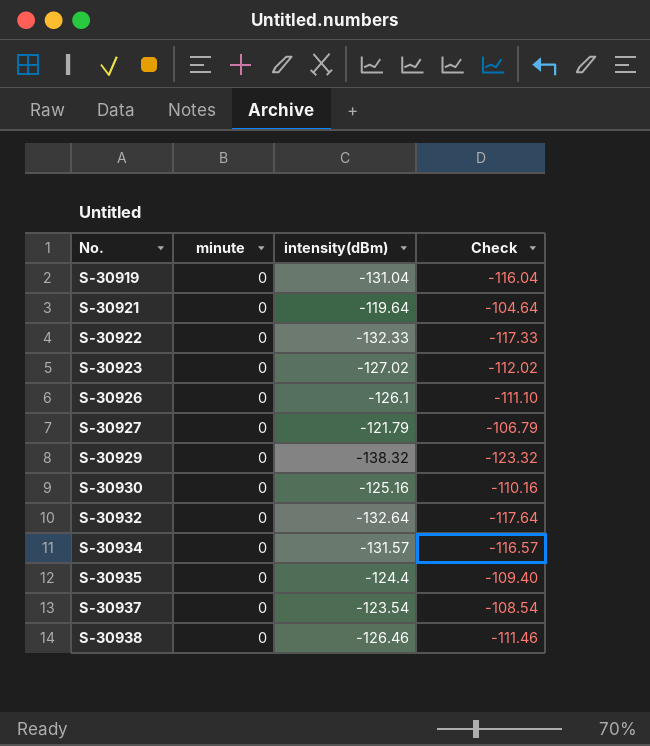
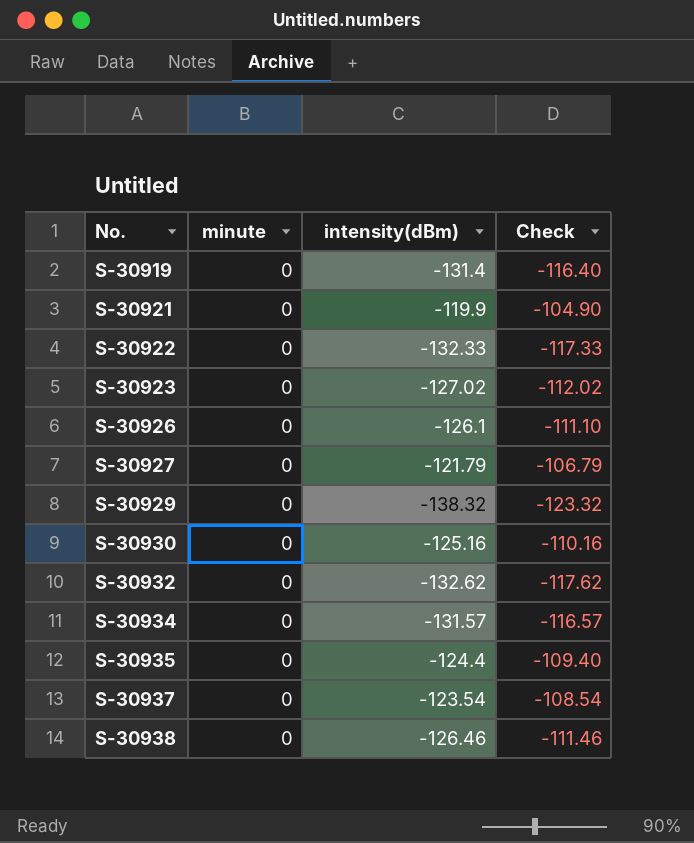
S-30919 | intensity(dBm): -131.04 -> -131.4
S-30919 | Check: -116.04 -> -116.40
S-30921 | intensity(dBm): -119.64 -> -119.9
S-30921 | Check: -104.64 -> -104.90
S-30932 | intensity(dBm): -132.64 -> -132.62
S-30932 | Check: -117.64 -> -117.62

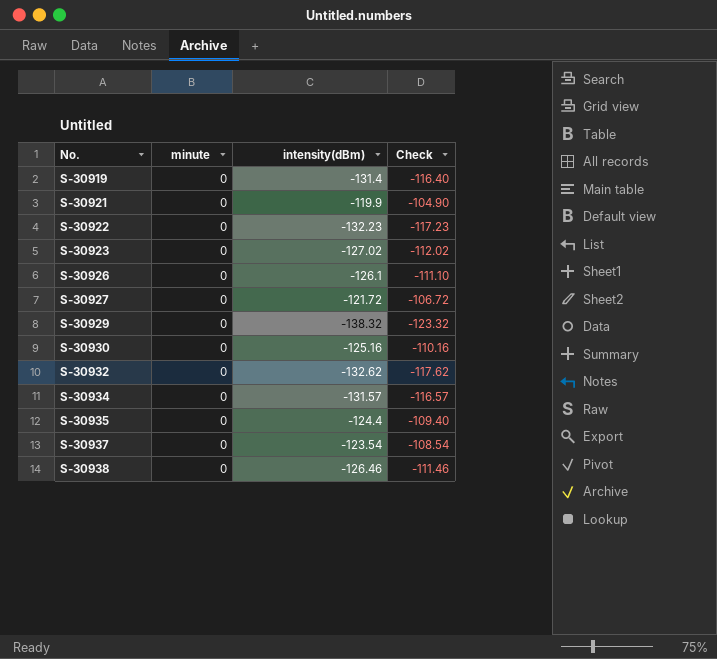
S-30922 | intensity(dBm): -132.33 -> -132.23
S-30922 | Check: -117.33 -> -117.23
S-30927 | intensity(dBm): -121.79 -> -121.72
S-30927 | Check: -106.79 -> -106.72

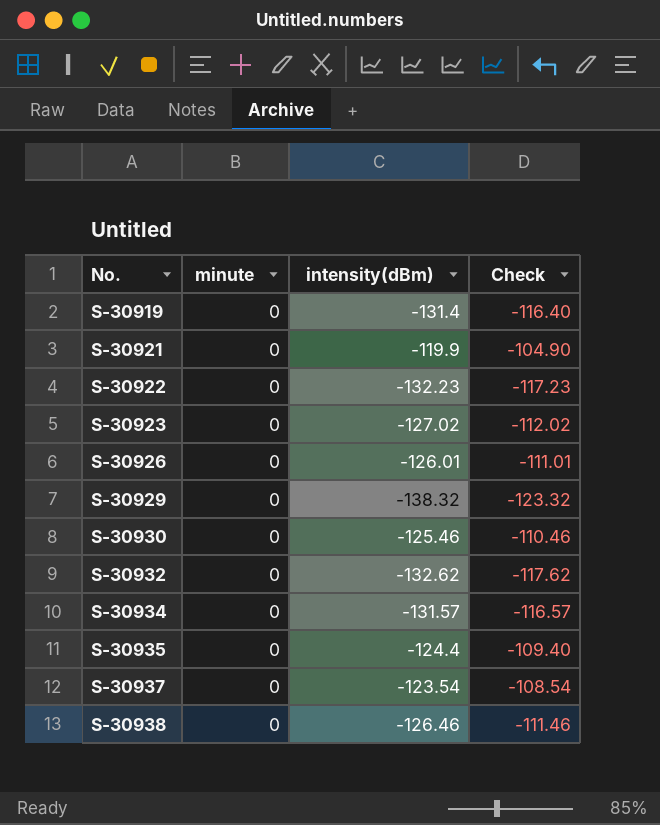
row S-30927: 0 | -121.72 | -106.72 -> none
S-30926 | intensity(dBm): -126.1 -> -126.01
S-30926 | Check: -111.10 -> -111.01
S-30930 | intensity(dBm): -125.16 -> -125.46
S-30930 | Check: -110.16 -> -110.46

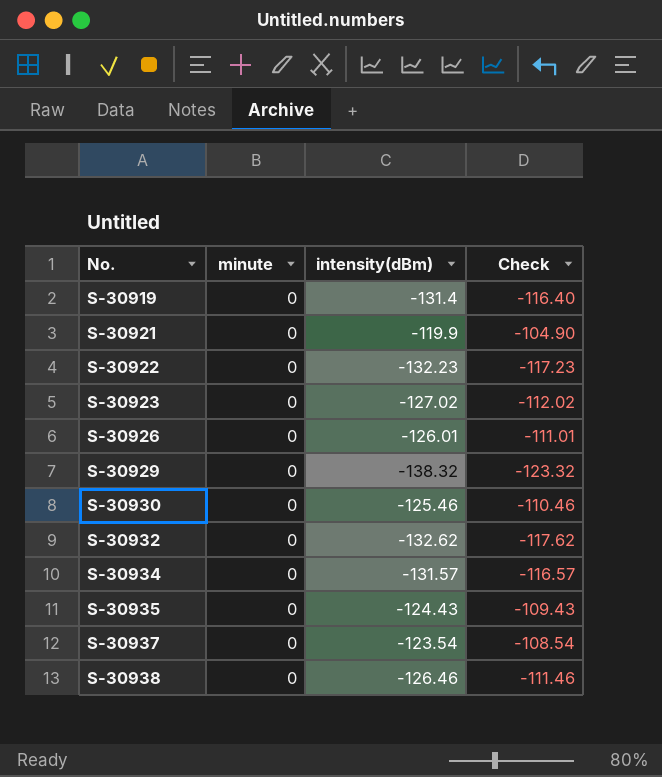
S-30935 | intensity(dBm): -124.4 -> -124.43
S-30935 | Check: -109.40 -> -109.43

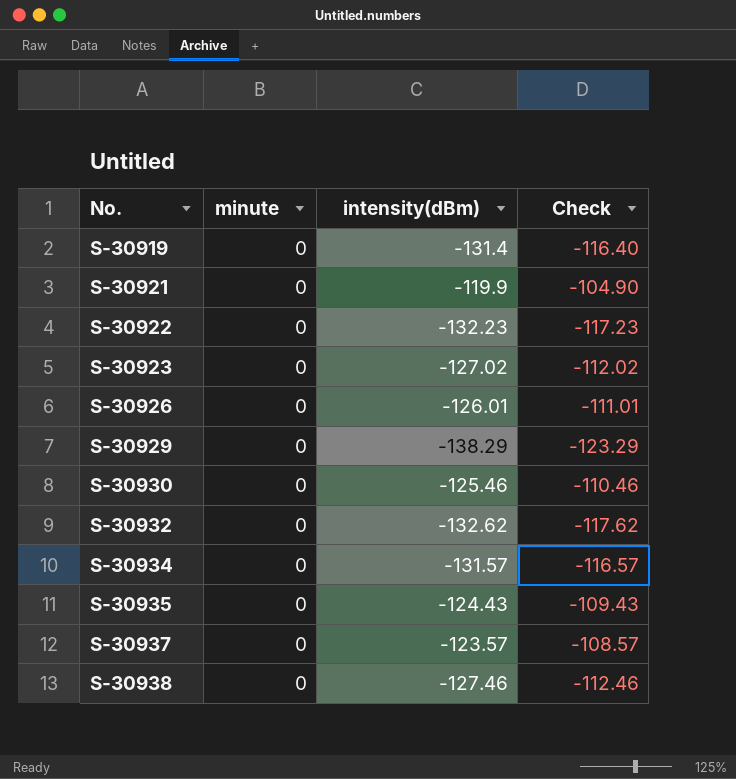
S-30929 | intensity(dBm): -138.32 -> -138.29
S-30929 | Check: -123.32 -> -123.29
S-30937 | intensity(dBm): -123.54 -> -123.57
S-30937 | Check: -108.54 -> -108.57
S-30938 | intensity(dBm): -126.46 -> -127.46
S-30938 | Check: -111.46 -> -112.46

